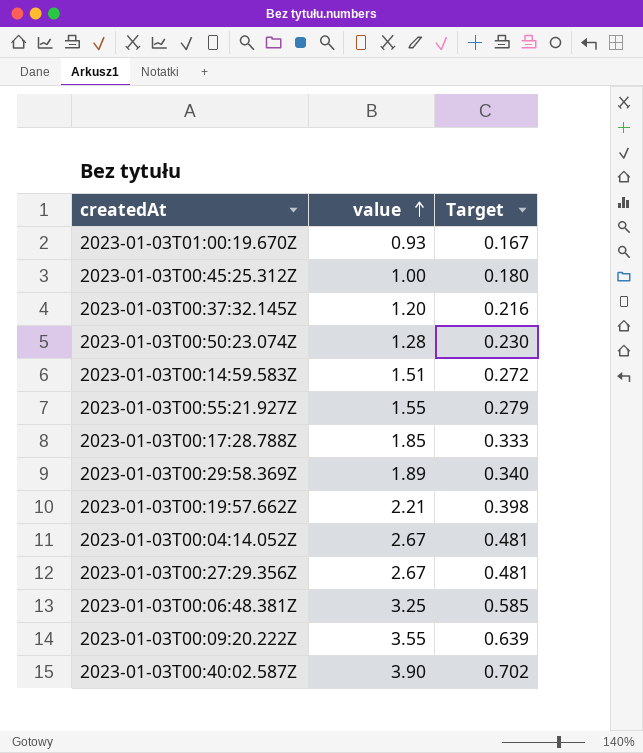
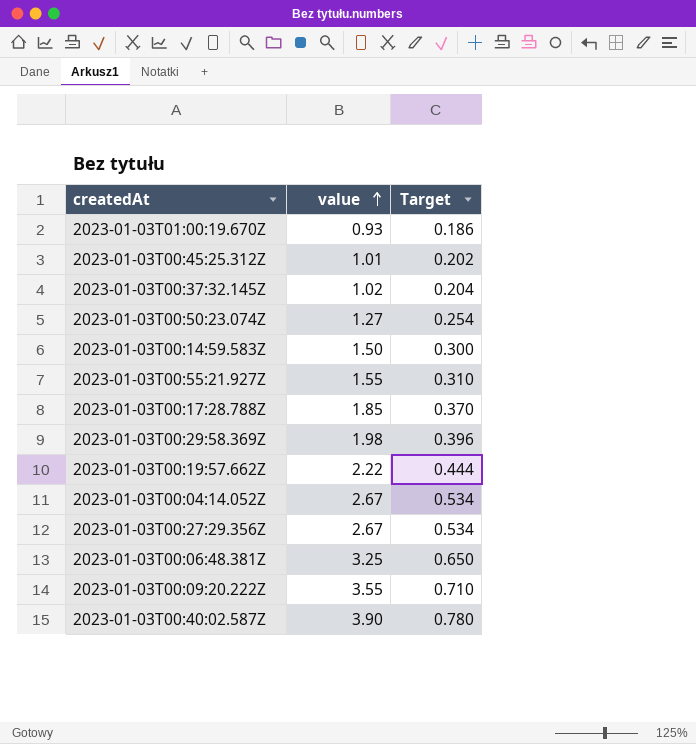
column Target | formula: [value] * 0.18 -> [value] * 0.2
2023-01-03T00:45:25.312Z | value: 1.00 -> 1.01
2023-01-03T00:37:32.145Z | value: 1.20 -> 1.02
2023-01-03T00:50:23.074Z | value: 1.28 -> 1.27
2023-01-03T00:14:59.583Z | value: 1.51 -> 1.50
2023-01-03T00:29:58.369Z | value: 1.89 -> 1.98
2023-01-03T00:19:57.662Z | value: 2.21 -> 2.22

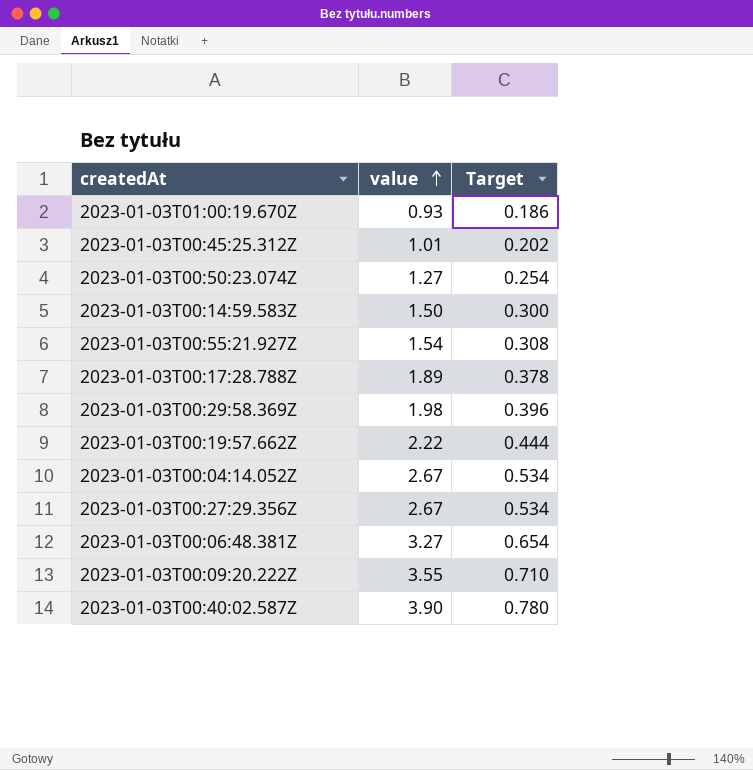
row 2023-01-03T00:37:32.145Z: 1.02 | 0.204 -> none
2023-01-03T00:55:21.927Z | value: 1.55 -> 1.54
2023-01-03T00:55:21.927Z | Target: 0.310 -> 0.308
2023-01-03T00:17:28.788Z | value: 1.85 -> 1.89
2023-01-03T00:17:28.788Z | Target: 0.370 -> 0.378
2023-01-03T00:06:48.381Z | value: 3.25 -> 3.27
2023-01-03T00:06:48.381Z | Target: 0.650 -> 0.654

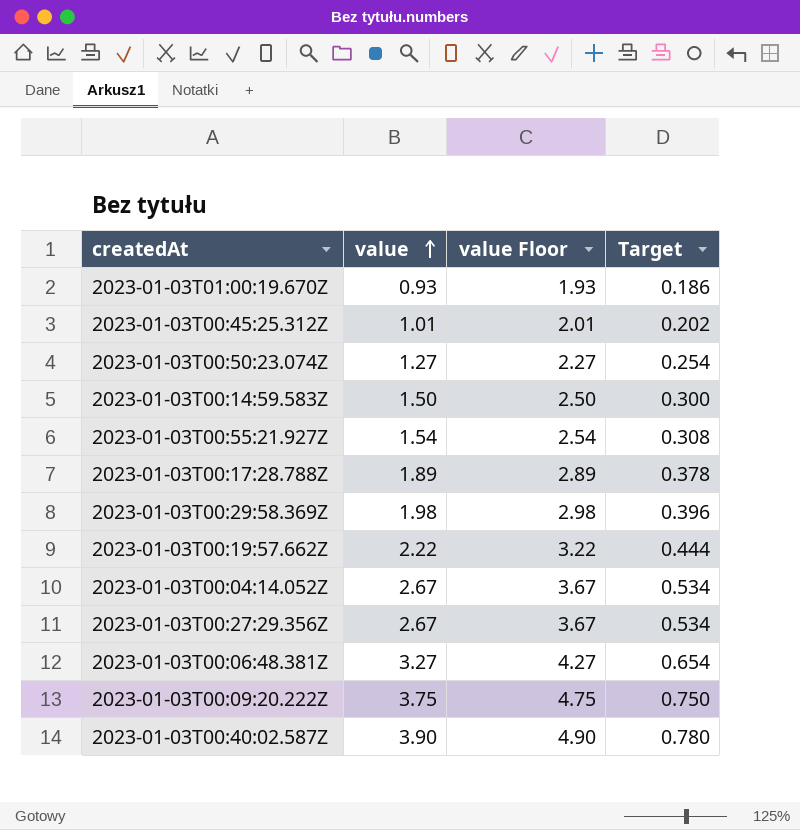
column value Floor | formula: none -> [value] + 1
2023-01-03T00:09:20.222Z | value: 3.55 -> 3.75
2023-01-03T00:09:20.222Z | Target: 0.710 -> 0.750

